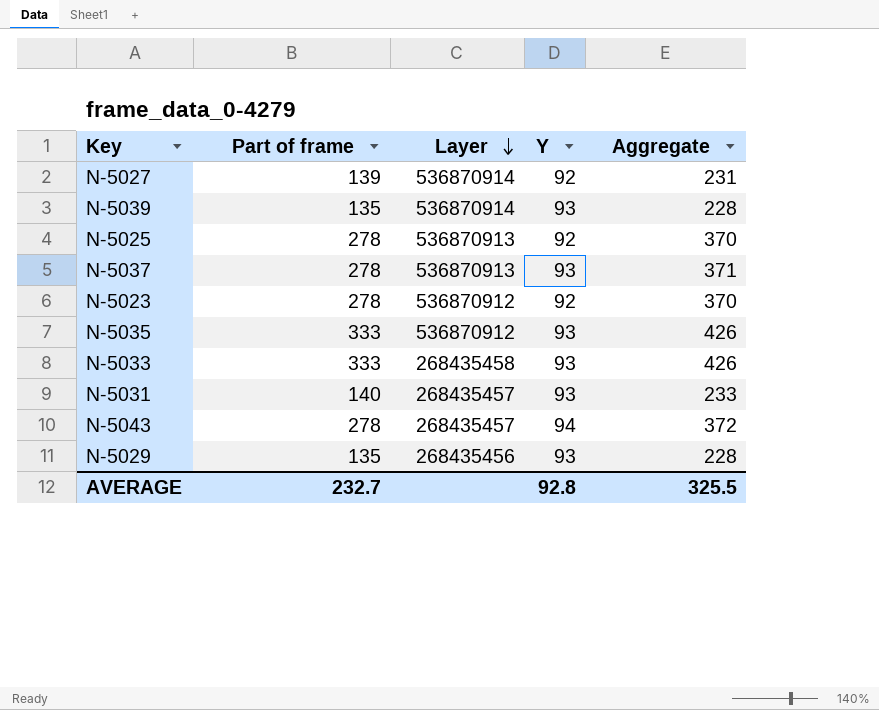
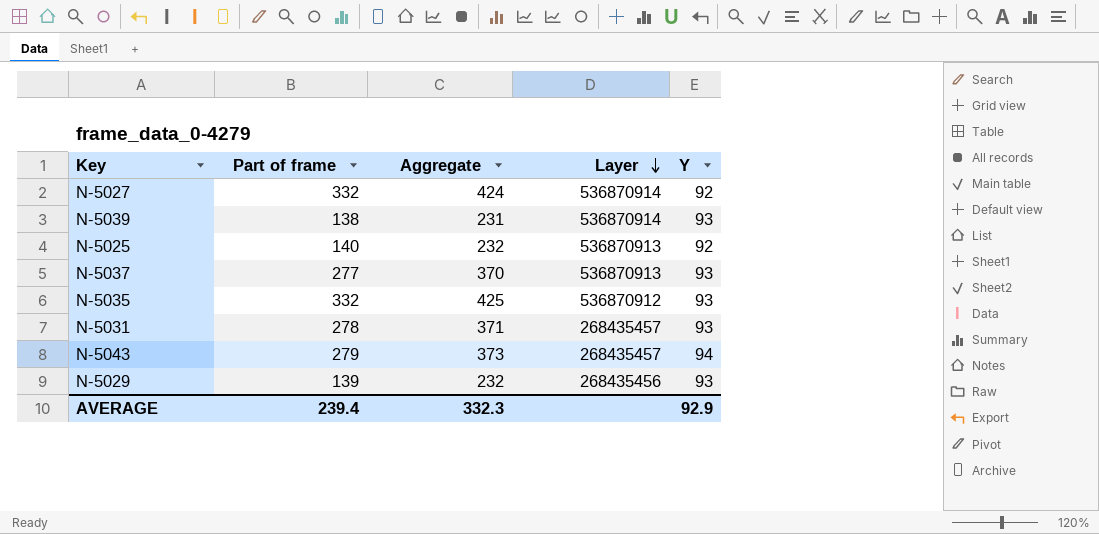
column Aggregate | position: 5 -> 3
row N-5023: 278 | 536870912 | 92 | 370 -> none
row N-5033: 333 | 268435458 | 93 | 426 -> none
N-5027 | Part of frame: 139 -> 332
N-5027 | Aggregate: 231 -> 424
N-5039 | Part of frame: 135 -> 138
N-5039 | Aggregate: 228 -> 231
N-5025 | Part of frame: 278 -> 140
N-5025 | Aggregate: 370 -> 232
N-5037 | Part of frame: 278 -> 277
N-5037 | Aggregate: 371 -> 370
N-5035 | Part of frame: 333 -> 332
N-5035 | Aggregate: 426 -> 425
N-5031 | Part of frame: 140 -> 278
N-5031 | Aggregate: 233 -> 371
N-5043 | Part of frame: 278 -> 279
N-5043 | Aggregate: 372 -> 373
N-5029 | Part of frame: 135 -> 139
N-5029 | Aggregate: 228 -> 232
AVERAGE | Part of frame: 232.7 -> 239.4
AVERAGE | Aggregate: 325.5 -> 332.3
AVERAGE | Y: 92.8 -> 92.9

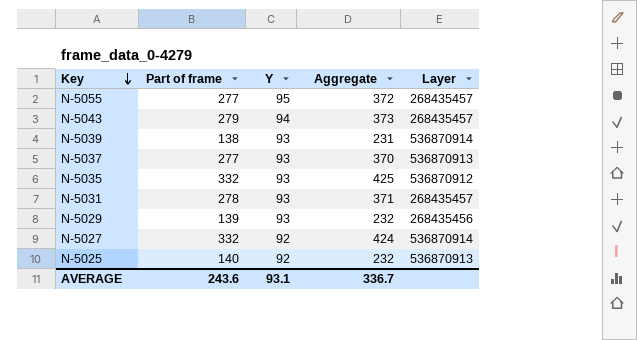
row order: Layer descending -> Key descending
column Y | position: 5 -> 3
row N-5055: none -> 277 | 95 | 372 | 268435457
AVERAGE | Part of frame: 239.4 -> 243.6
AVERAGE | Y: 92.9 -> 93.1
AVERAGE | Aggregate: 332.3 -> 336.7

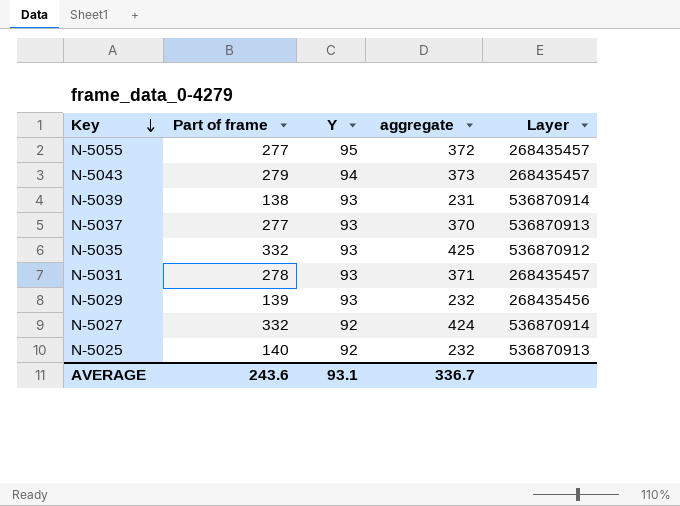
column name: Aggregate -> aggregate

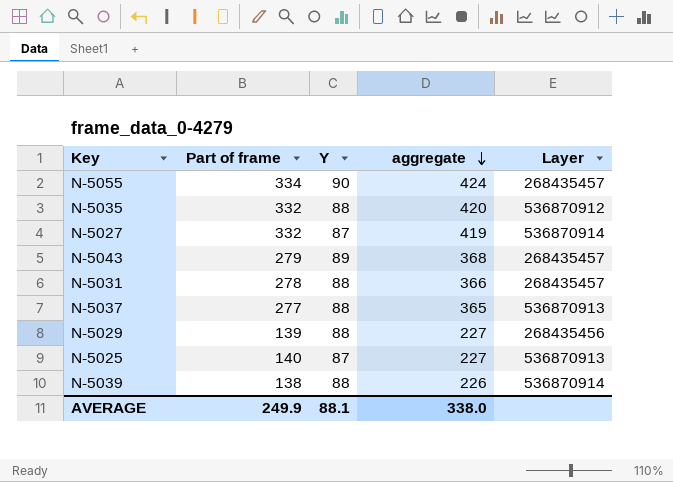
row order: Key descending -> aggregate descending
N-5055 | Part of frame: 277 -> 334
N-5055 | Y: 95 -> 90
N-5055 | aggregate: 372 -> 424
N-5035 | Y: 93 -> 88
N-5035 | aggregate: 425 -> 420
N-5027 | Y: 92 -> 87
N-5027 | aggregate: 424 -> 419
N-5043 | Y: 94 -> 89
N-5043 | aggregate: 373 -> 368
N-5031 | Y: 93 -> 88
N-5031 | aggregate: 371 -> 366
N-5037 | Y: 93 -> 88
N-5037 | aggregate: 370 -> 365
N-5029 | Y: 93 -> 88
N-5029 | aggregate: 232 -> 227
N-5025 | Y: 92 -> 87
N-5025 | aggregate: 232 -> 227
N-5039 | Y: 93 -> 88
N-5039 | aggregate: 231 -> 226
AVERAGE | Part of frame: 243.6 -> 249.9
AVERAGE | Y: 93.1 -> 88.1
AVERAGE | aggregate: 336.7 -> 338.0

